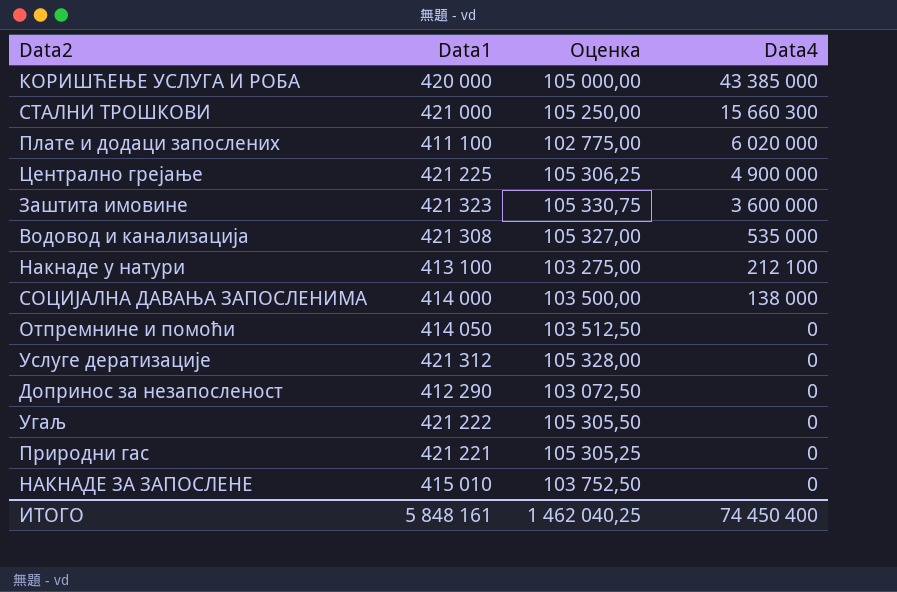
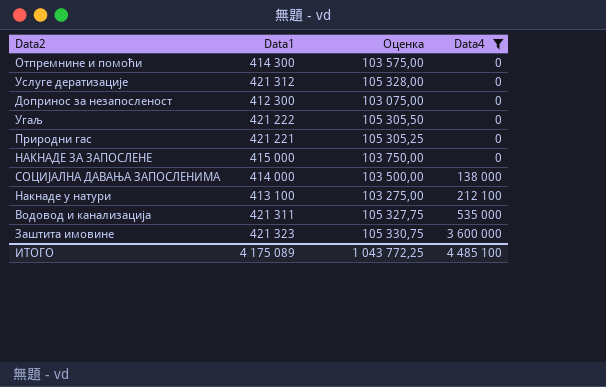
filter: none -> Data4 <= 3 600 000
row order: Data4 descending -> Data4 ascending
Отпремнине и помоћи | Data1: 414 050 -> 414 300
Отпремнине и помоћи | Оценка: 103 512,50 -> 103 575,00
Допринос за незапосленост | Data1: 412 290 -> 412 300
Допринос за незапосленост | Оценка: 103 072,50 -> 103 075,00
НАКНАДЕ ЗА ЗАПОСЛЕНЕ | Data1: 415 010 -> 415 000
НАКНАДЕ ЗА ЗАПОСЛЕНЕ | Оценка: 103 752,50 -> 103 750,00
Водовод и канализација | Data1: 421 308 -> 421 311
Водовод и канализација | Оценка: 105 327,00 -> 105 327,75
ИТОГО | Data1: 5 848 161 -> 4 175 089
ИТОГО | Оценка: 1 462 040,25 -> 1 043 772,25
ИТОГО | Data4: 74 450 400 -> 4 485 100

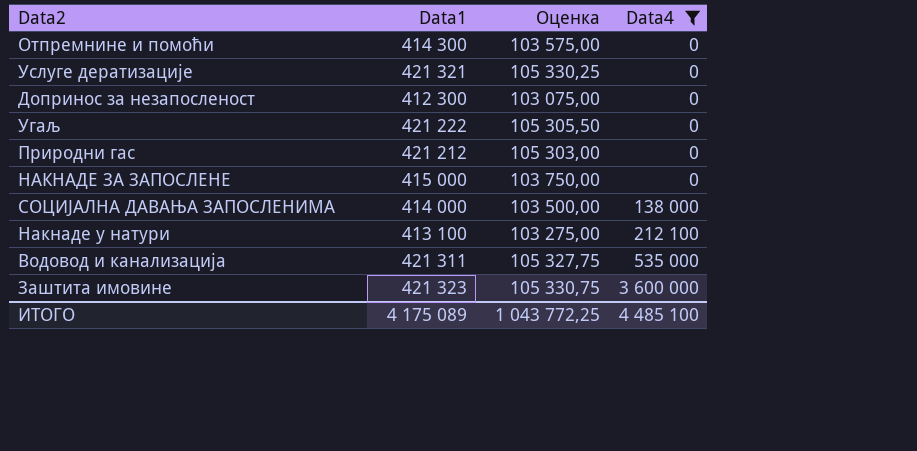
Услуге дератизације | Data1: 421 312 -> 421 321
Услуге дератизације | Оценка: 105 328,00 -> 105 330,25
Природни гас | Data1: 421 221 -> 421 212
Природни гас | Оценка: 105 305,25 -> 105 303,00

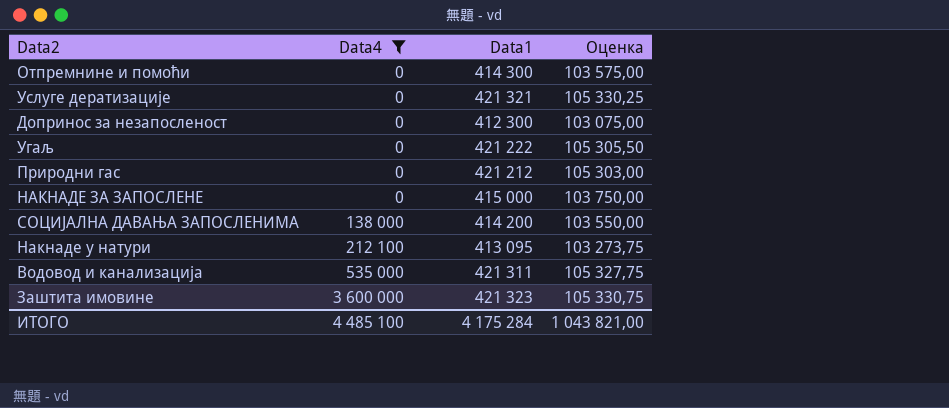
column Data4 | position: 4 -> 2
СОЦИЈАЛНА ДАВАЊА ЗАПОСЛЕНИМА | Data1: 414 000 -> 414 200
СОЦИЈАЛНА ДАВАЊА ЗАПОСЛЕНИМА | Оценка: 103 500,00 -> 103 550,00
Накнаде у натури | Data1: 413 100 -> 413 095
Накнаде у натури | Оценка: 103 275,00 -> 103 273,75
ИТОГО | Data1: 4 175 089 -> 4 175 284
ИТОГО | Оценка: 1 043 772,25 -> 1 043 821,00

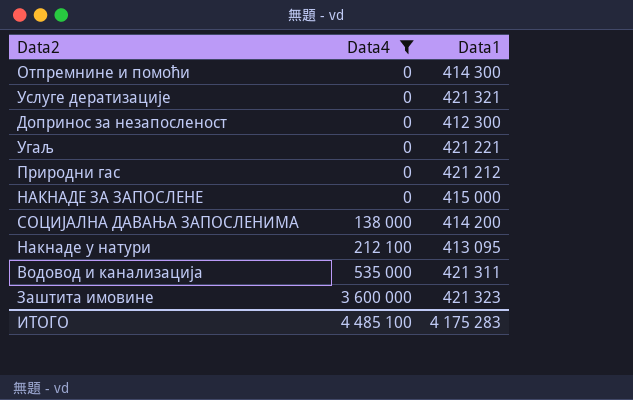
column Оценка | formula: [Data1] * 0,25 -> none
Угаљ | Data1: 421 222 -> 421 221
ИТОГО | Data1: 4 175 284 -> 4 175 283

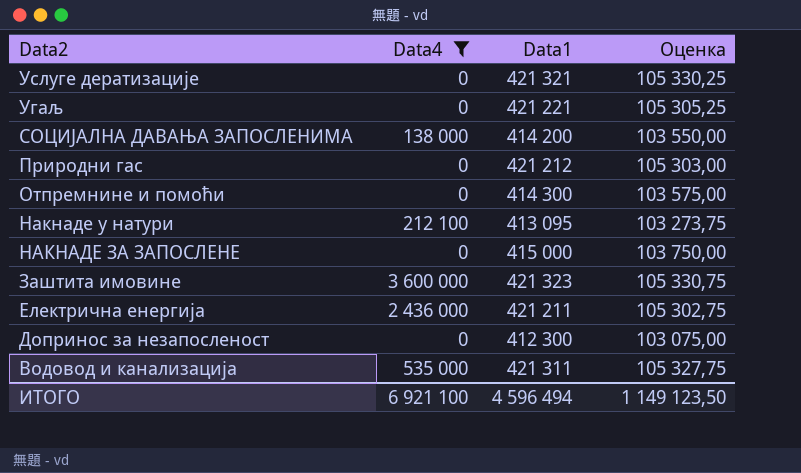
row order: Data4 ascending -> Data2 descending
column Оценка | formula: none -> [Data1] * 0,25
row Електрична енергија: none -> 2 436 000 | 421 211 | 105 302,75
ИТОГО | Data4: 4 485 100 -> 6 921 100
ИТОГО | Data1: 4 175 283 -> 4 596 494

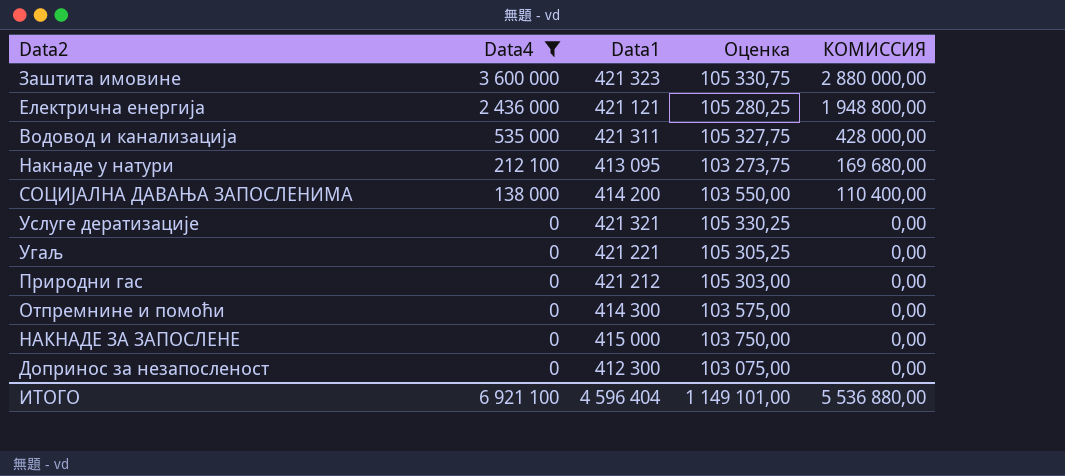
row order: Data2 descending -> Data4 descending
column КОМИССИЯ | formula: none -> [Data4] * 0,8
Електрична енергија | Data1: 421 211 -> 421 121
Електрична енергија | Оценка: 105 302,75 -> 105 280,25
ИТОГО | Data1: 4 596 494 -> 4 596 404
ИТОГО | Оценка: 1 149 123,50 -> 1 149 101,00

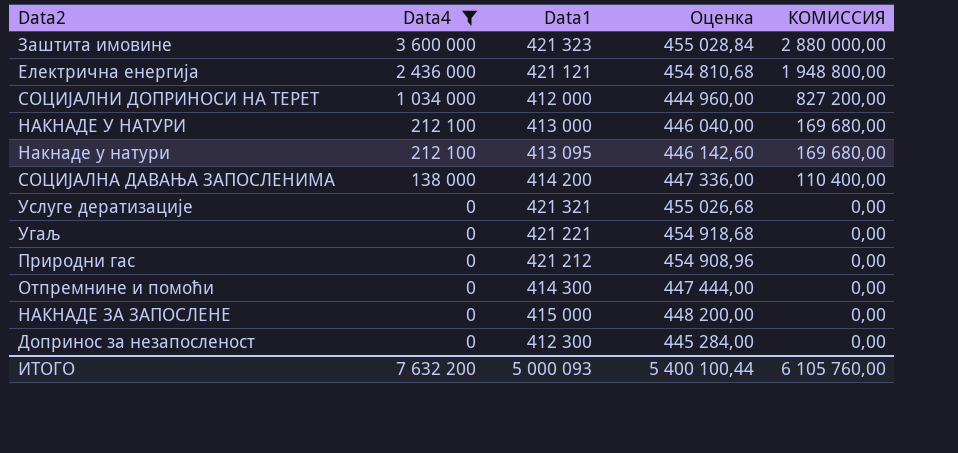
column Оценка | formula: [Data1] * 0,25 -> [Data1] * 1,08
row Водовод и канализација: 535 000 | 421 311 | 105 327,75 | 428 000,00 -> none
row СОЦИЈАЛНИ ДОПРИНОСИ НА ТЕРЕТ: none -> 1 034 000 | 412 000 | 444 960,00 | 827 200,00
row НАКНАДЕ У НАТУРИ: none -> 212 100 | 413 000 | 446 040,00 | 169 680,00
ИТОГО | Data4: 6 921 100 -> 7 632 200
ИТОГО | Data1: 4 596 404 -> 5 000 093
ИТОГО | Оценка: 1 149 101,00 -> 5 400 100,44
ИТОГО | КОМИССИЯ: 5 536 880,00 -> 6 105 760,00

